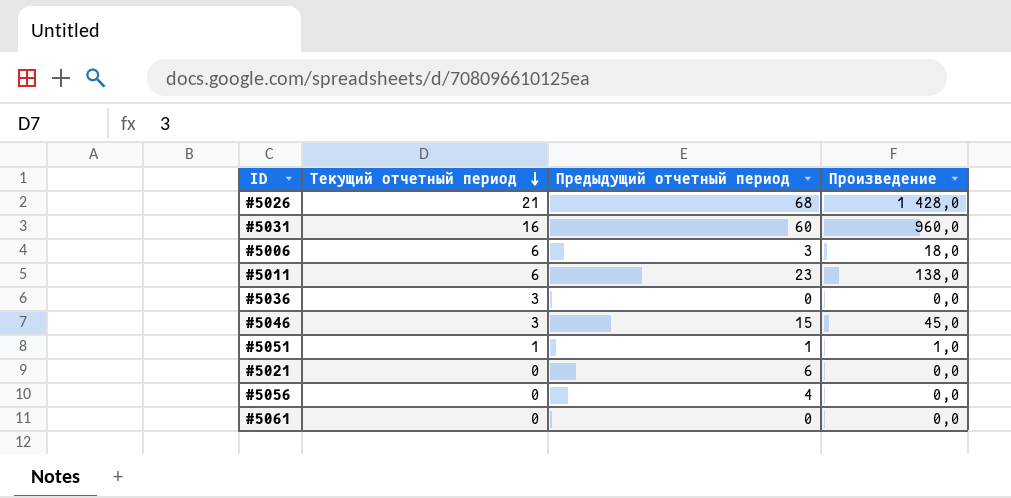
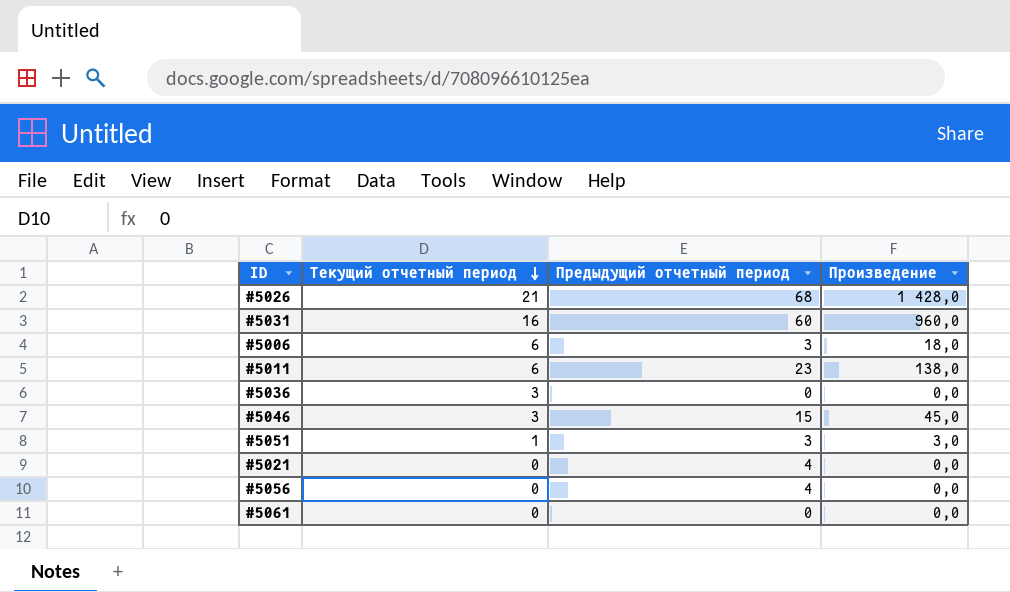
#5051 | Предыдущий отчетный период: 1 -> 3
#5051 | Произведение: 1,0 -> 3,0
#5021 | Предыдущий отчетный период: 6 -> 4

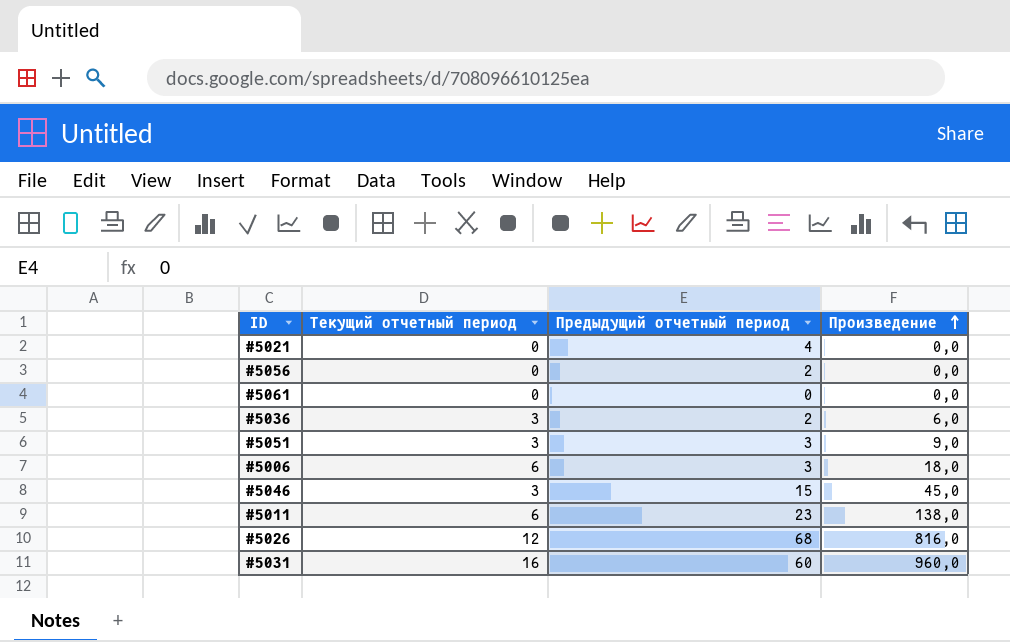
row order: Текущий отчетный период descending -> Произведение ascending
#5056 | Предыдущий отчетный период: 4 -> 2
#5036 | Предыдущий отчетный период: 0 -> 2
#5036 | Произведение: 0,0 -> 6,0
#5051 | Текущий отчетный период: 1 -> 3
#5051 | Произведение: 3,0 -> 9,0
#5026 | Текущий отчетный период: 21 -> 12
#5026 | Произведение: 1 428,0 -> 816,0

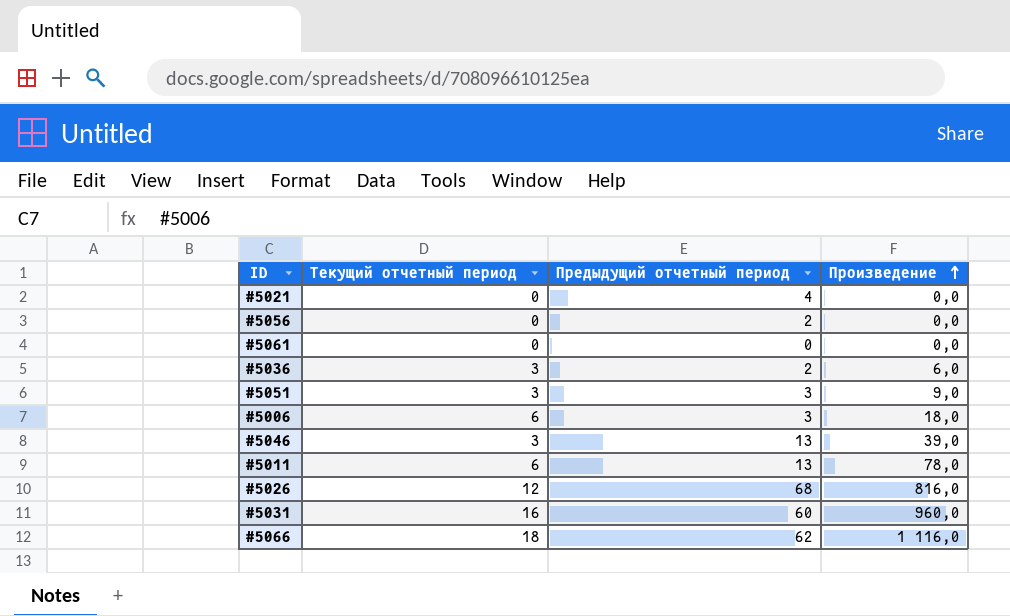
#5046 | Предыдущий отчетный период: 15 -> 13
#5046 | Произведение: 45,0 -> 39,0
#5011 | Предыдущий отчетный период: 23 -> 13
#5011 | Произведение: 138,0 -> 78,0
row #5066: none -> 18 | 62 | 1 116,0

